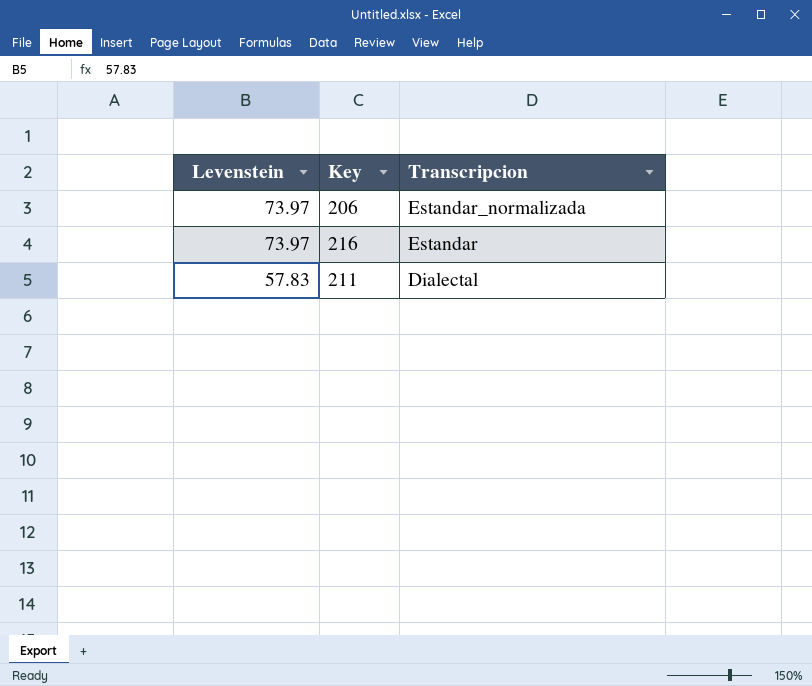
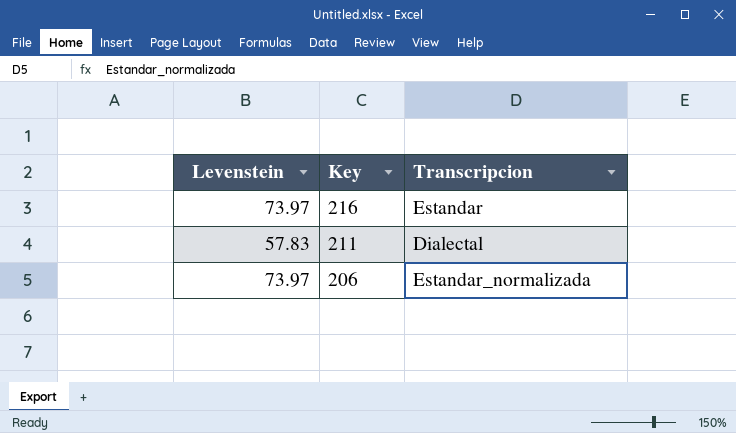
row order: Levenstein descending -> Key descending

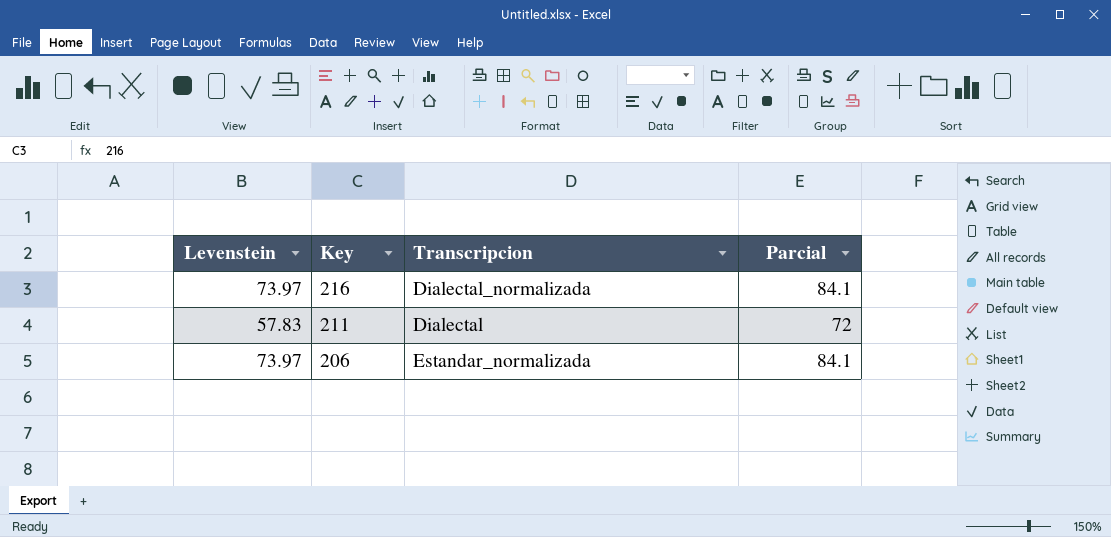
column Parcial | position: none -> 4
216 | Transcripcion: Estandar -> Dialectal_normalizada

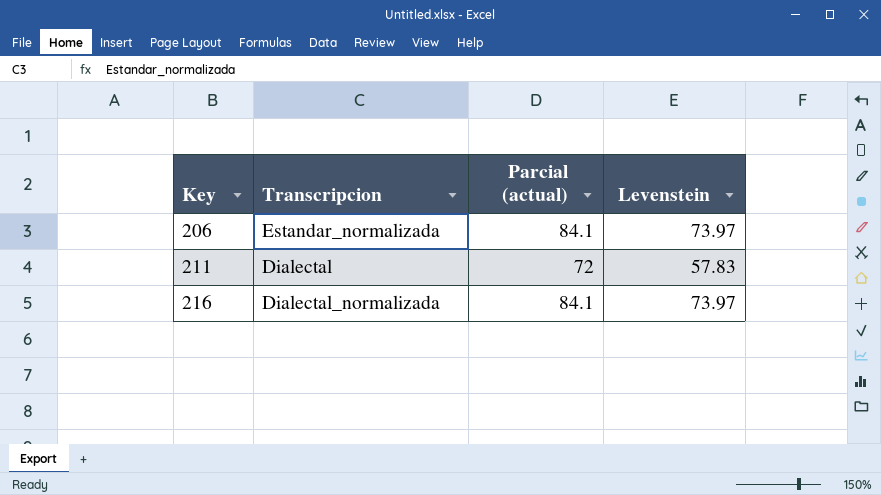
row order: Key descending -> Key ascending
column name: Parcial -> Parcial (actual)
column Levenstein | position: 1 -> 4

